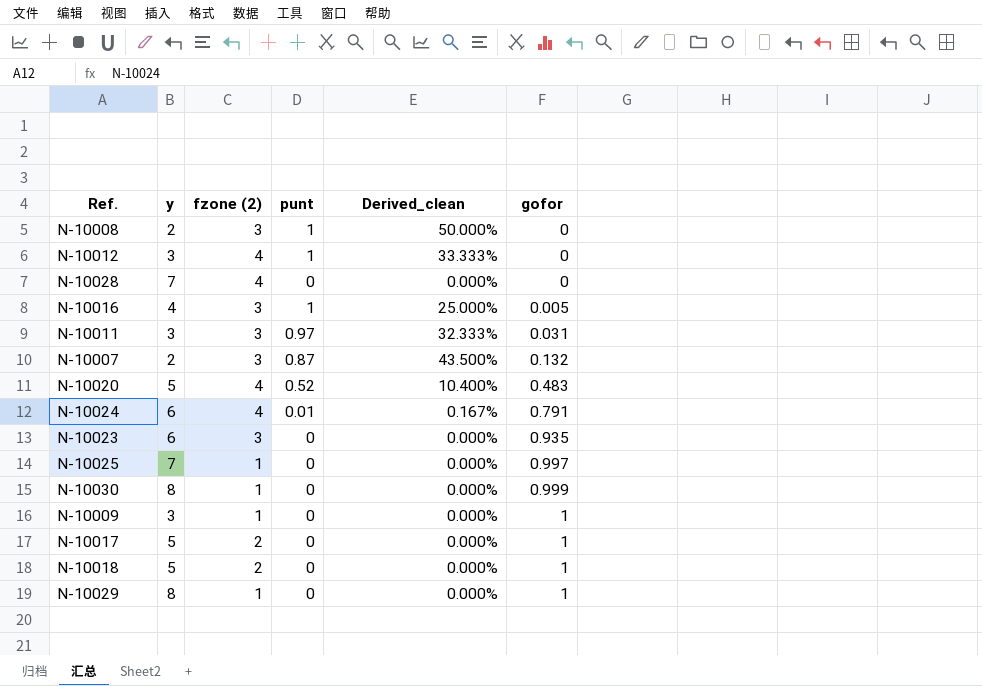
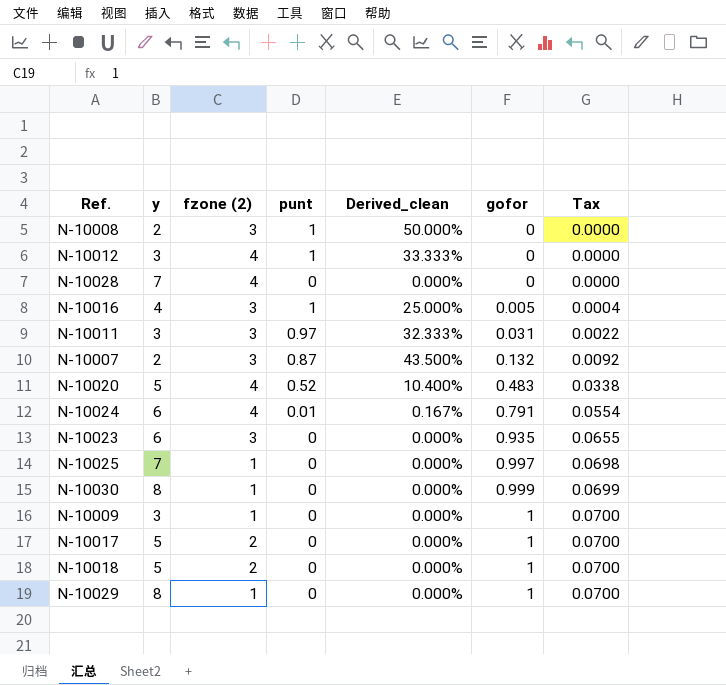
column Tax | formula: none -> [gofor] * 0.07

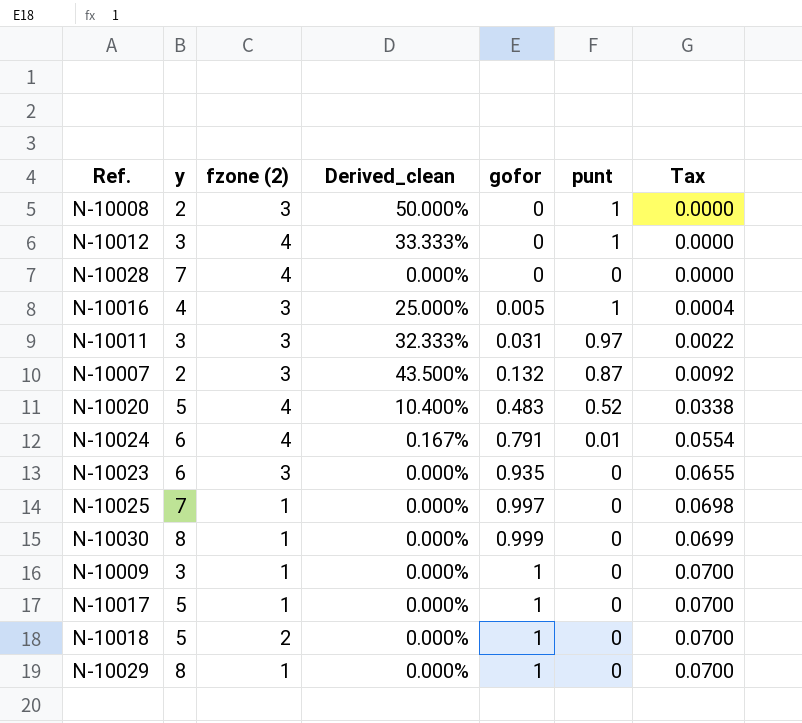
column punt | position: 4 -> 6
N-10017 | fzone (2): 2 -> 1

